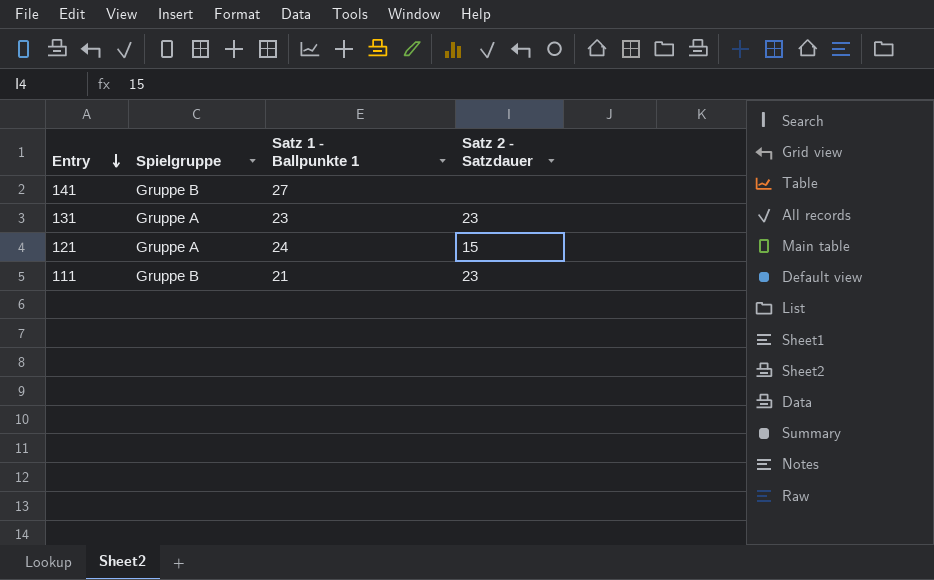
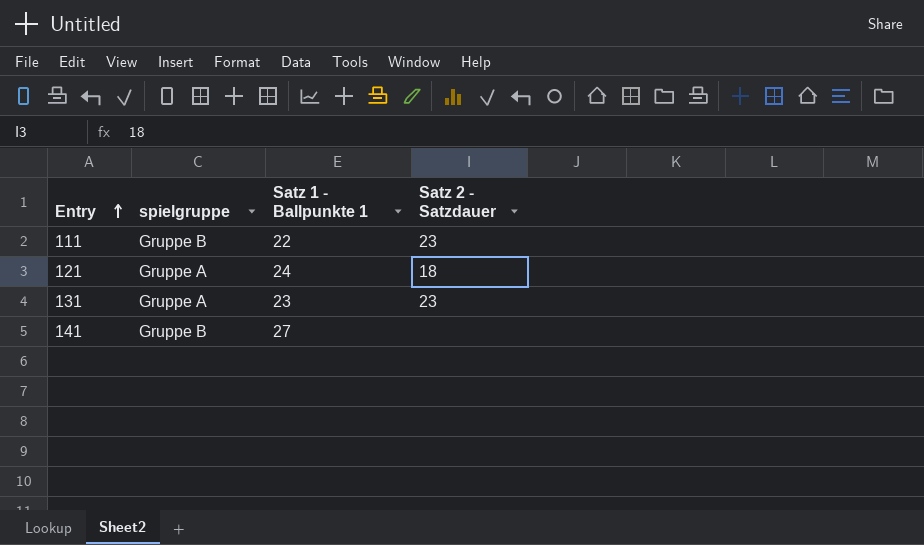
row order: Entry descending -> Entry ascending
column name: Spielgruppe -> spielgruppe
111 | Satz 1 - Ballpunkte 1: 21 -> 22
121 | Satz 2 - Satzdauer: 15 -> 18

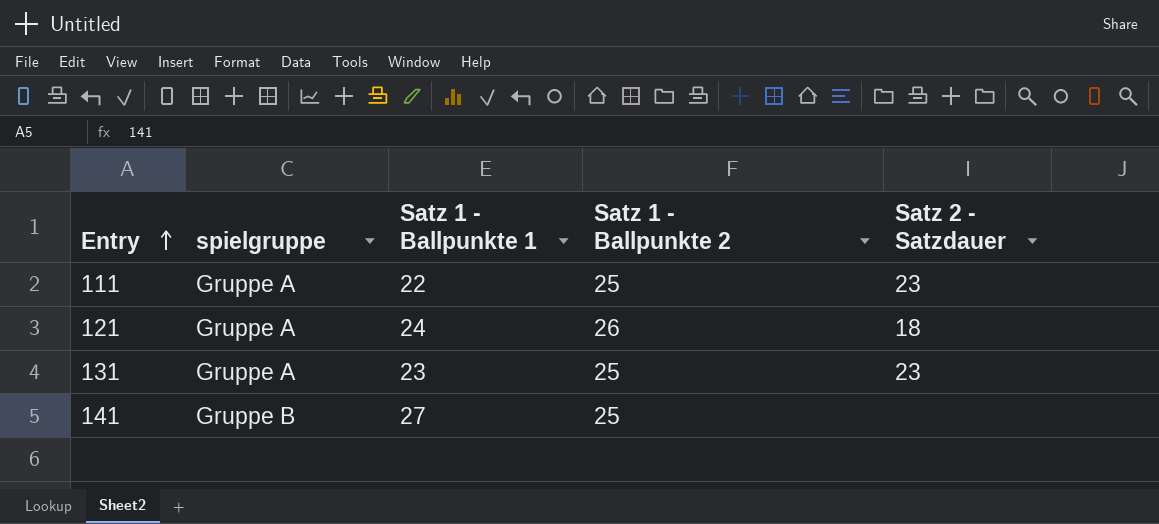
column Satz 1 - Ballpunkte 2 | position: none -> 4
111 | spielgruppe: Gruppe B -> Gruppe A

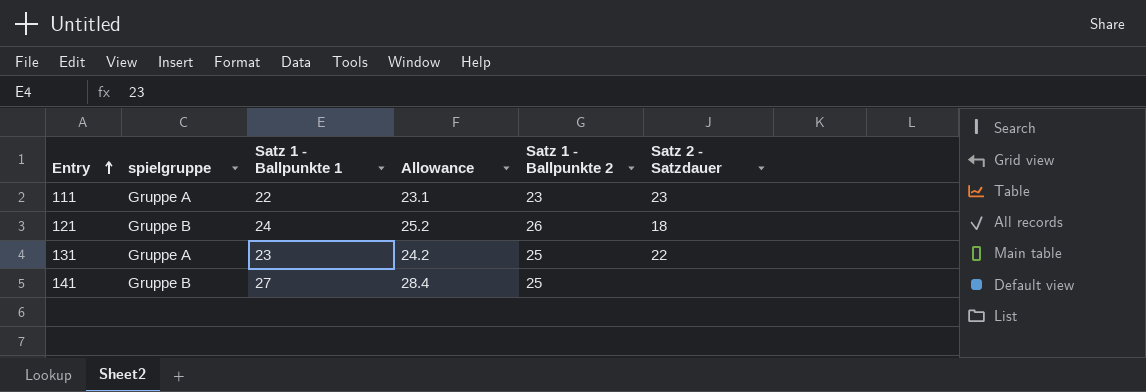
column Allowance | formula: none -> [Satz 1 - Ballpunkte 1] * 1.05
111 | Satz 1 - Ballpunkte 2: 25 -> 23
121 | spielgruppe: Gruppe A -> Gruppe B
131 | Satz 2 - Satzdauer: 23 -> 22

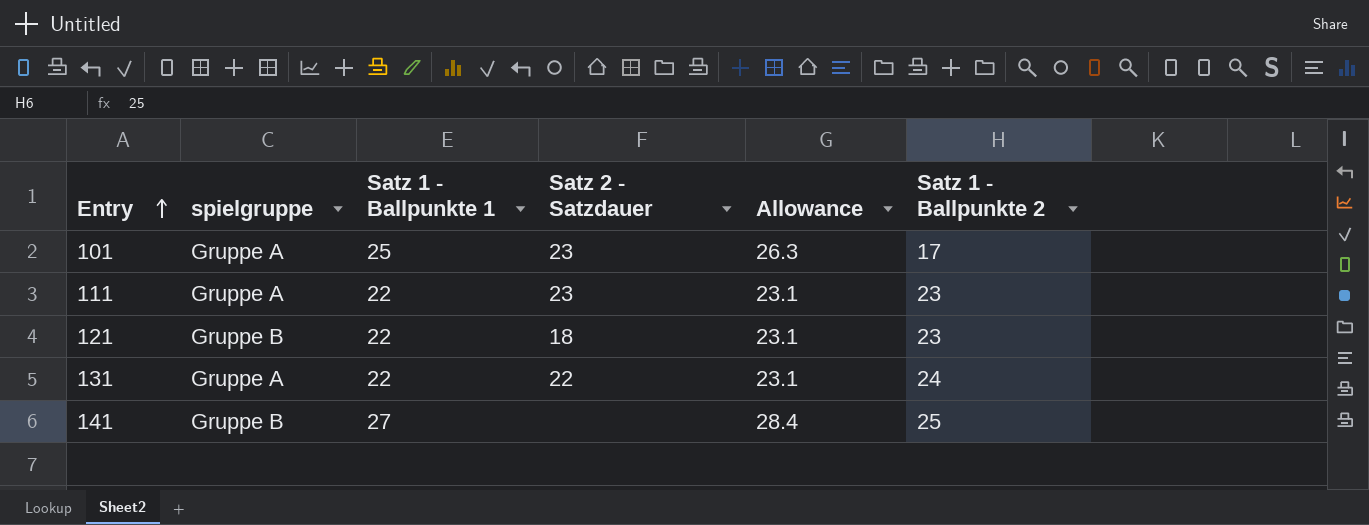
column Satz 2 - Satzdauer | position: 6 -> 4
row 101: none -> Gruppe A | 25 | 23 | 26.3 | 17
121 | Satz 1 - Ballpunkte 1: 24 -> 22
121 | Allowance: 25.2 -> 23.1
121 | Satz 1 - Ballpunkte 2: 26 -> 23
131 | Satz 1 - Ballpunkte 1: 23 -> 22
131 | Allowance: 24.2 -> 23.1
131 | Satz 1 - Ballpunkte 2: 25 -> 24

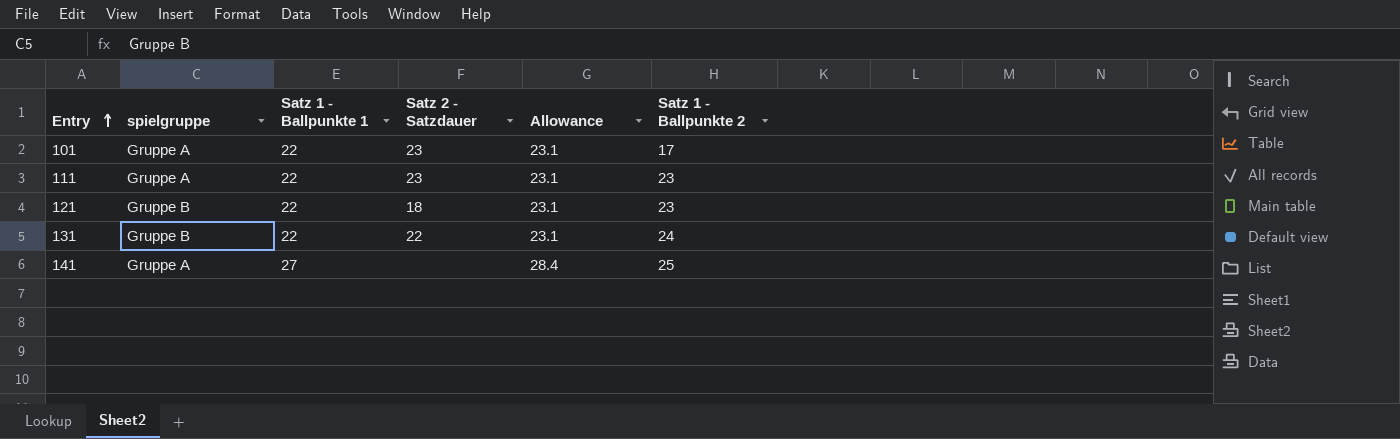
101 | Satz 1 - Ballpunkte 1: 25 -> 22
101 | Allowance: 26.3 -> 23.1
131 | spielgruppe: Gruppe A -> Gruppe B
141 | spielgruppe: Gruppe B -> Gruppe A

